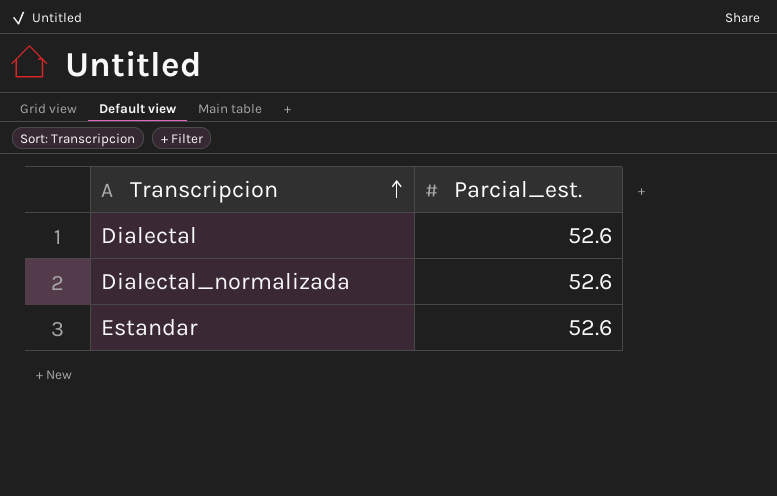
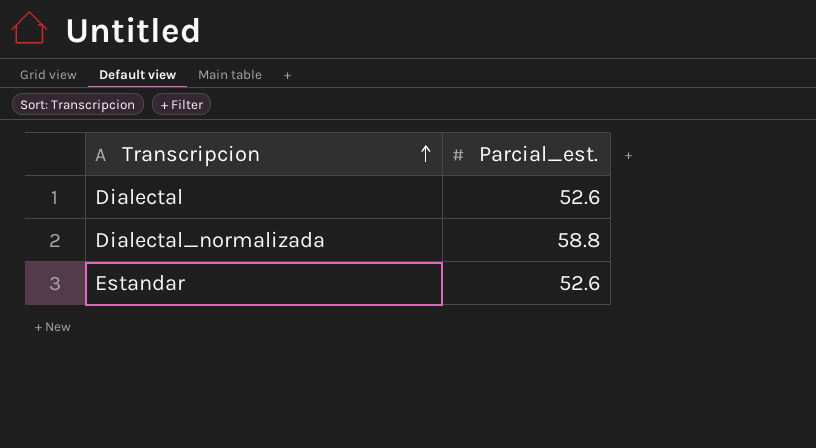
Dialectal_normalizada | Parcial_est.: 52.6 -> 58.8

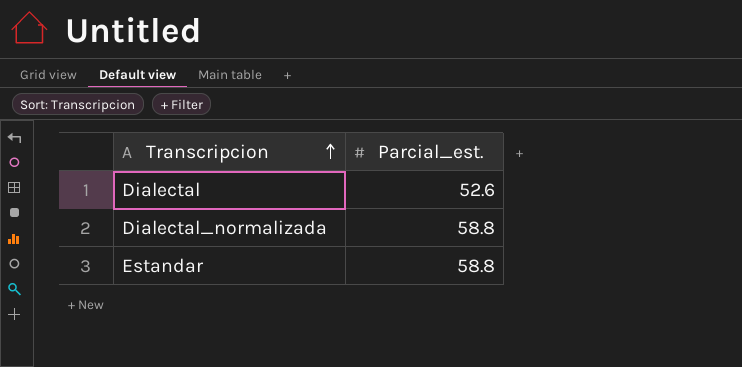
Estandar | Parcial_est.: 52.6 -> 58.8

